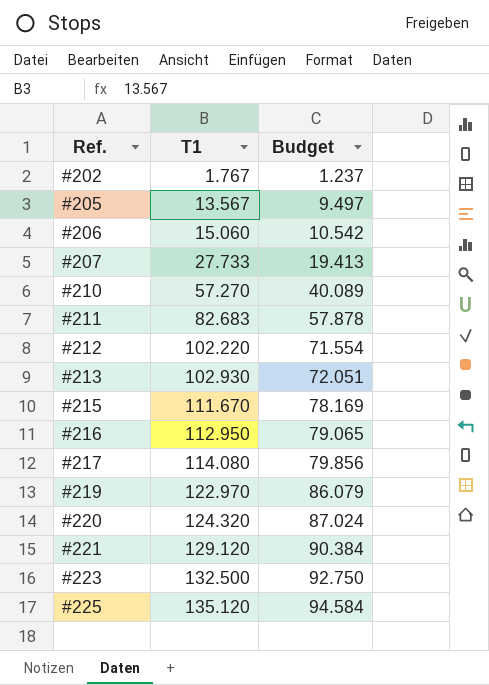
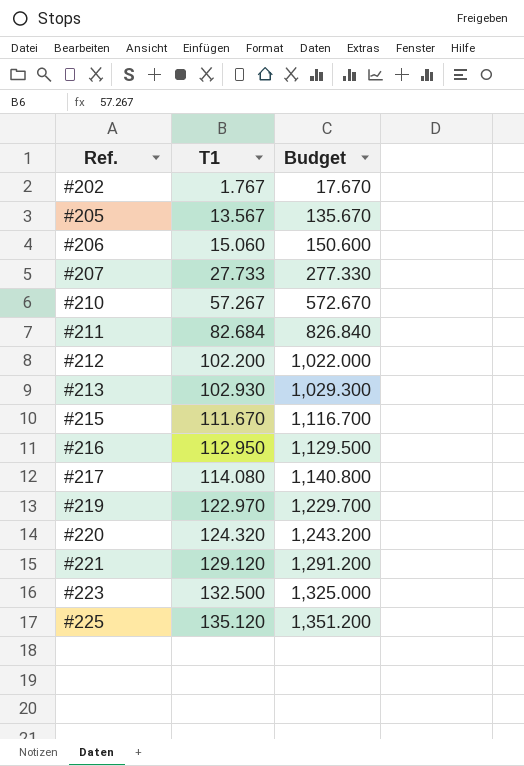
column Budget | formula: [T1] * 0.7 -> [T1] * 10
#210 | T1: 57.270 -> 57.267
#211 | T1: 82.683 -> 82.684
#212 | T1: 102.220 -> 102.200

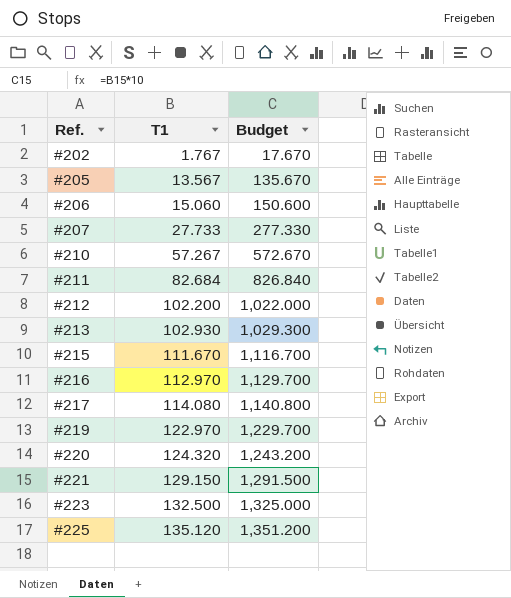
#216 | T1: 112.950 -> 112.970
#216 | Budget: 1,129.500 -> 1,129.700
#221 | T1: 129.120 -> 129.150
#221 | Budget: 1,291.200 -> 1,291.500

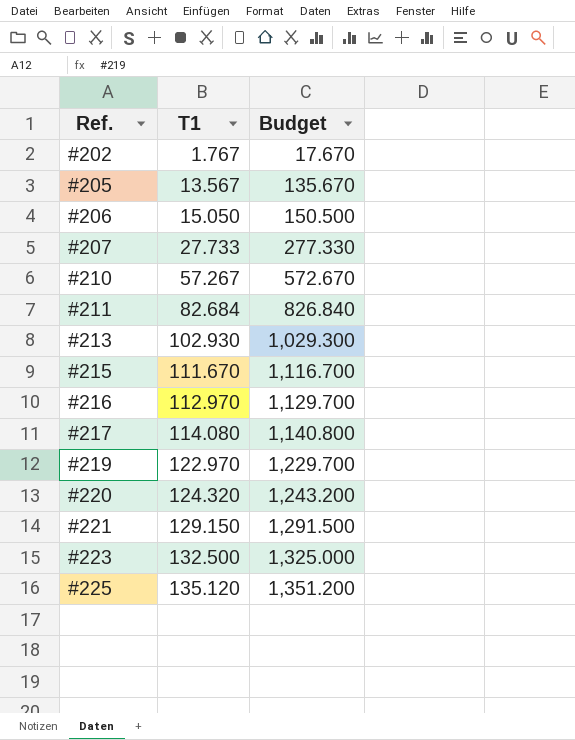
row #212: 102.200 | 1,022.000 -> none
#206 | T1: 15.060 -> 15.050
#206 | Budget: 150.600 -> 150.500

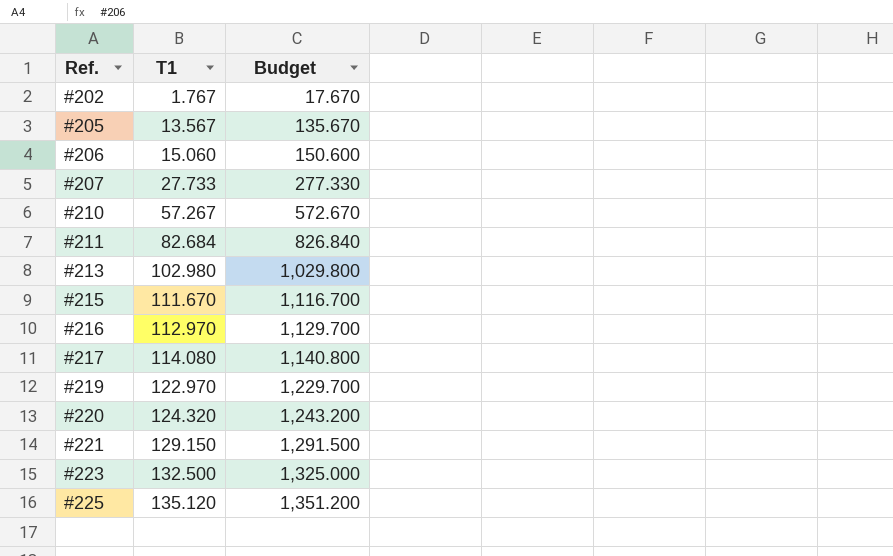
#206 | T1: 15.050 -> 15.060
#206 | Budget: 150.500 -> 150.600
#213 | T1: 102.930 -> 102.980
#213 | Budget: 1,029.300 -> 1,029.800

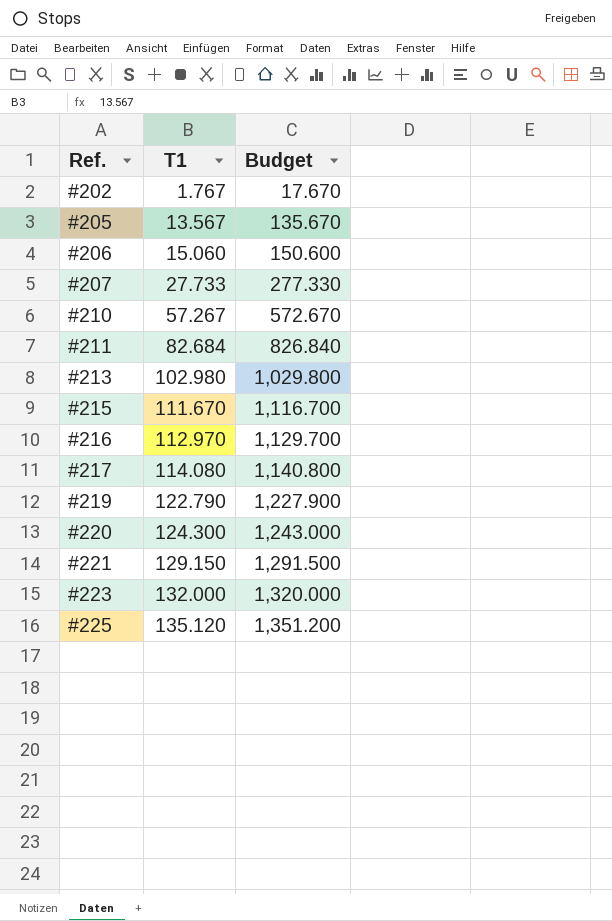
#219 | T1: 122.970 -> 122.790
#219 | Budget: 1,229.700 -> 1,227.900
#220 | T1: 124.320 -> 124.300
#220 | Budget: 1,243.200 -> 1,243.000
#223 | T1: 132.500 -> 132.000
#223 | Budget: 1,325.000 -> 1,320.000

